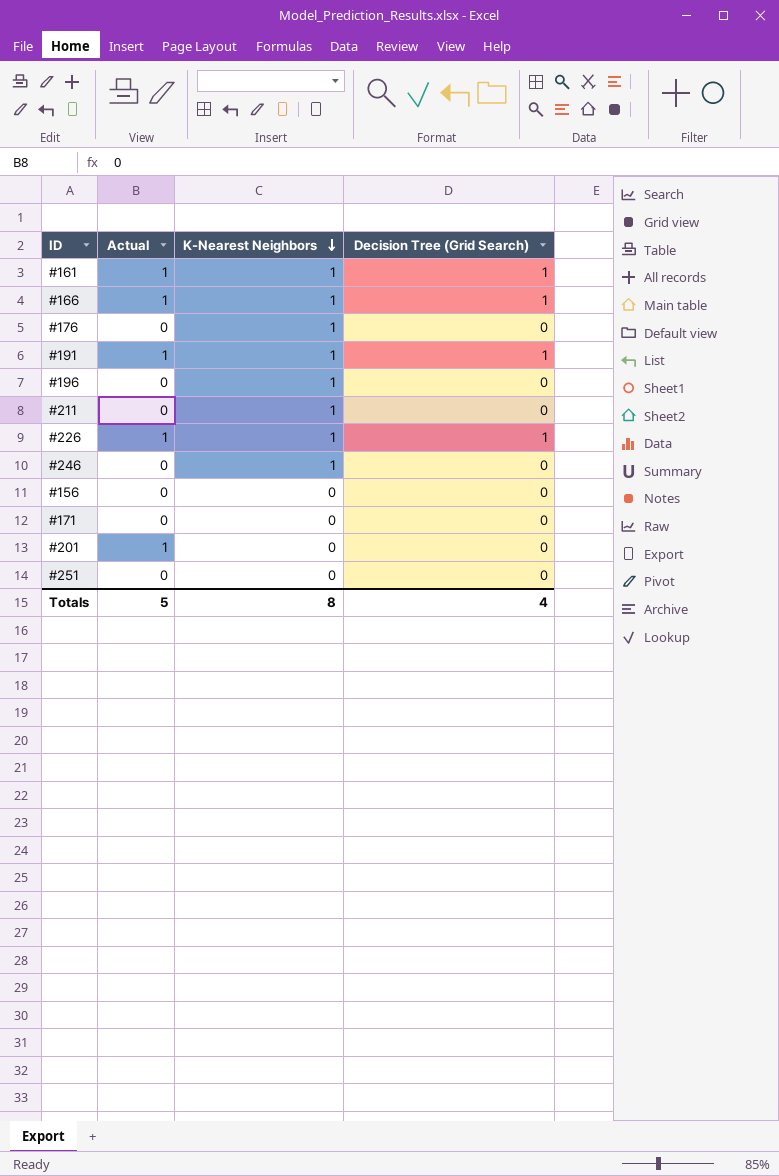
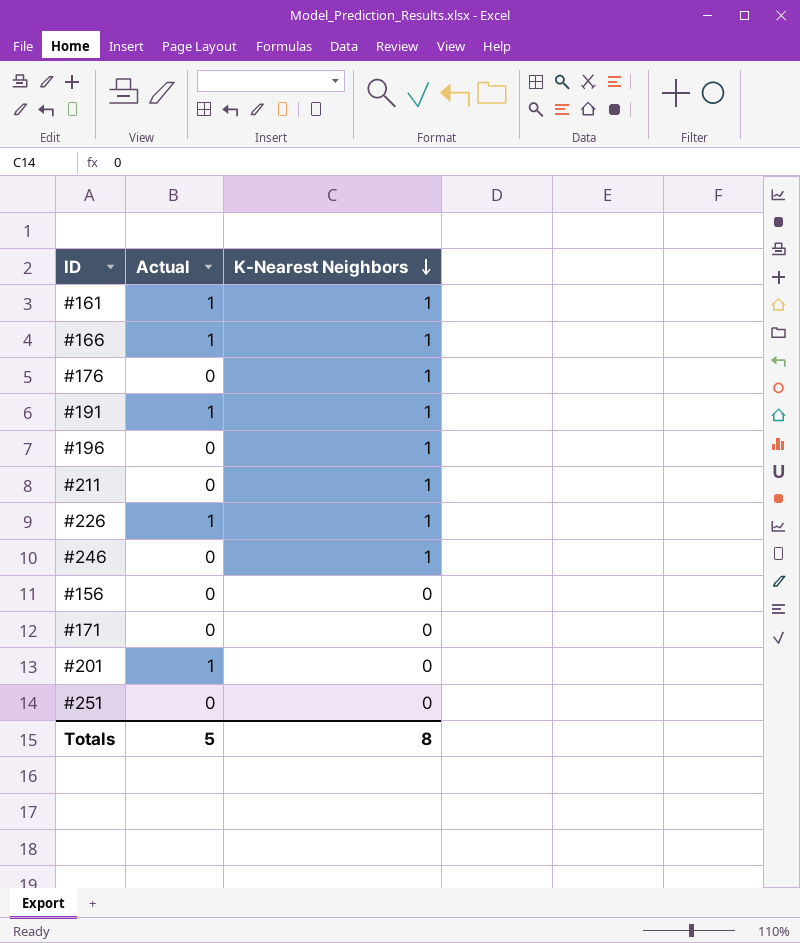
column Decision Tree (Grid Search) | position: 4 -> none

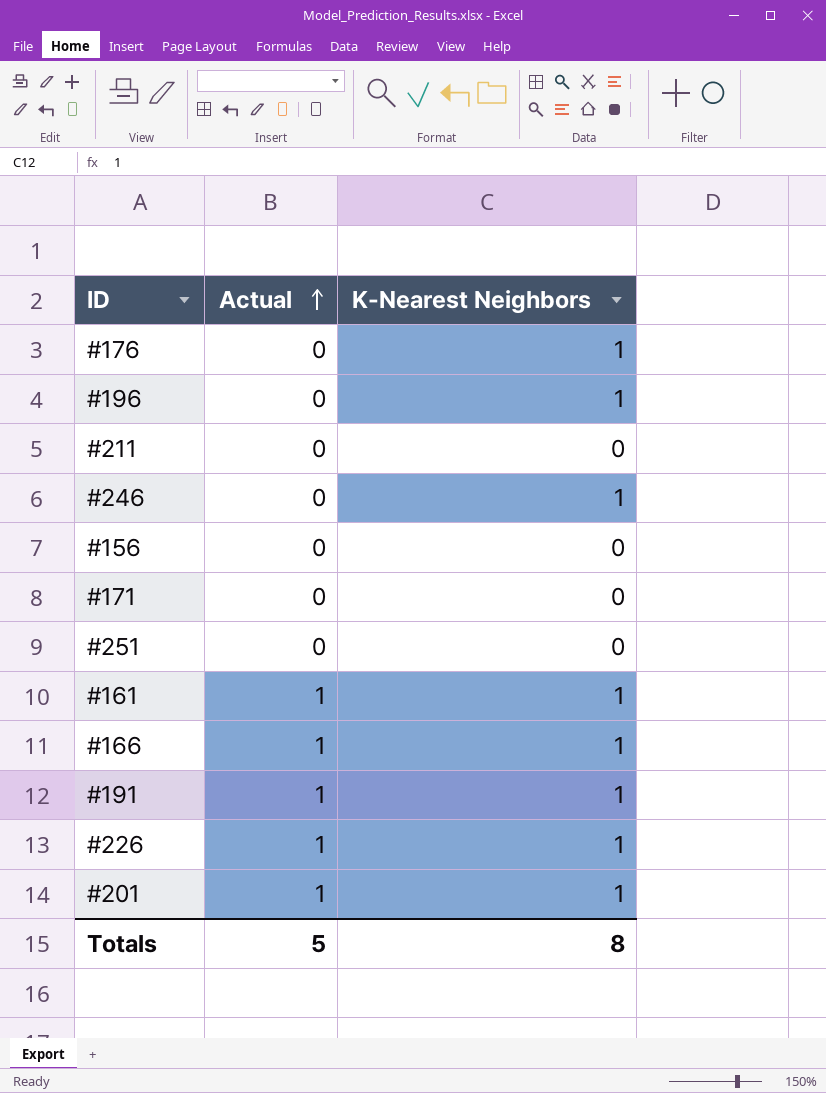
row order: K-Nearest Neighbors descending -> Actual ascending
#211 | K-Nearest Neighbors: 1 -> 0
#201 | K-Nearest Neighbors: 0 -> 1

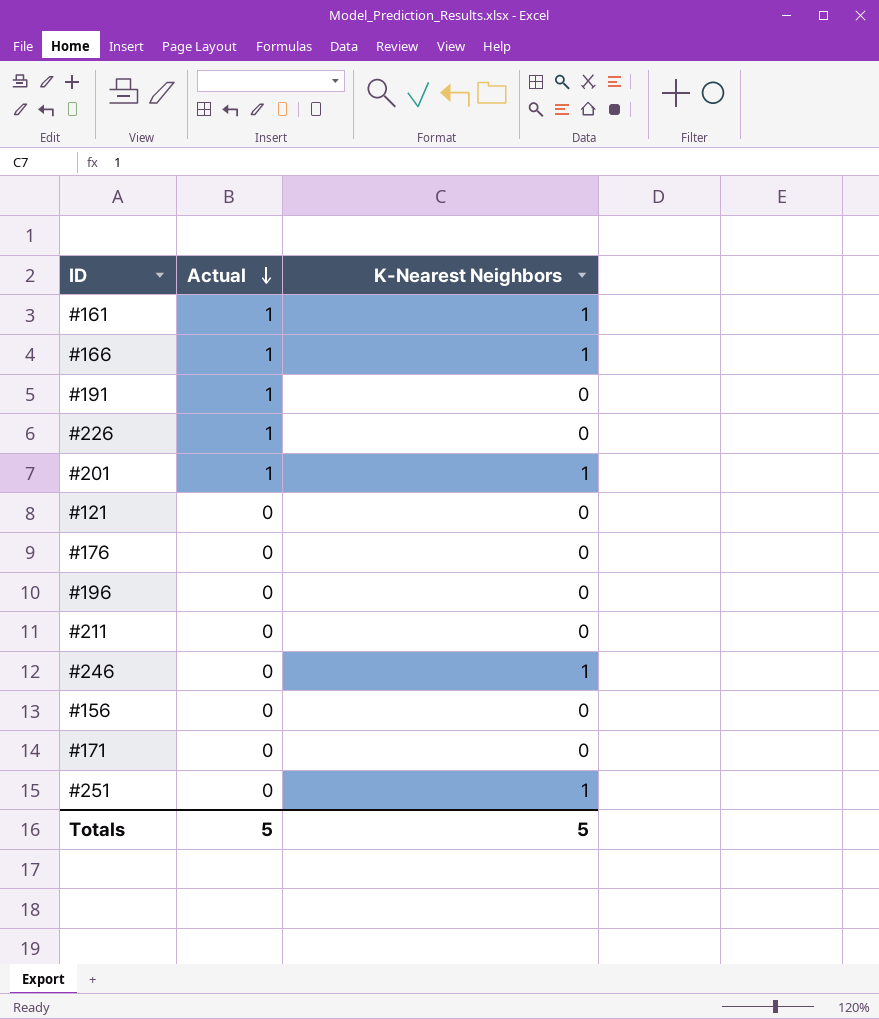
row order: Actual ascending -> Actual descending
#191 | K-Nearest Neighbors: 1 -> 0
#226 | K-Nearest Neighbors: 1 -> 0
row #121: none -> 0 | 0
#176 | K-Nearest Neighbors: 1 -> 0
#196 | K-Nearest Neighbors: 1 -> 0
#251 | K-Nearest Neighbors: 0 -> 1
Totals | K-Nearest Neighbors: 8 -> 5

